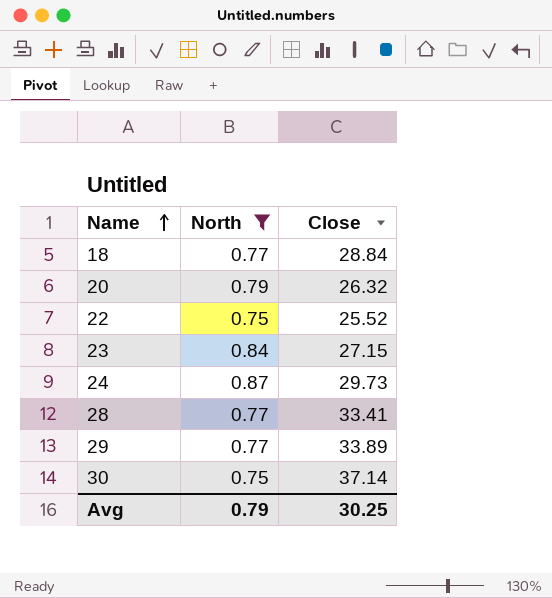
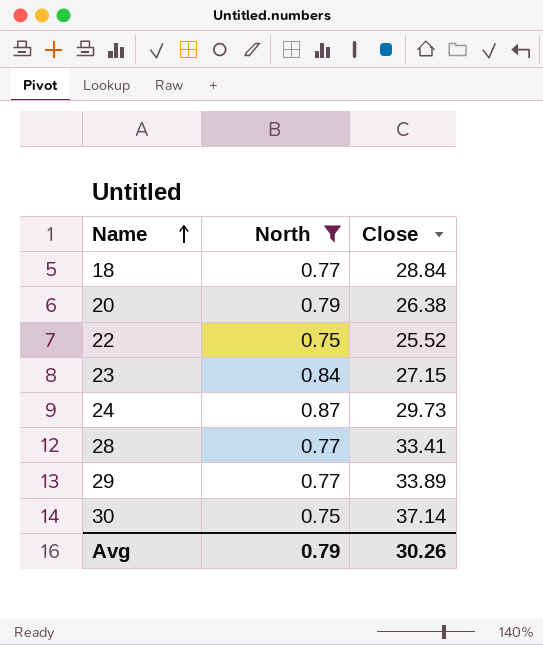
20 | Close: 26.32 -> 26.38
Avg | Close: 30.25 -> 30.26

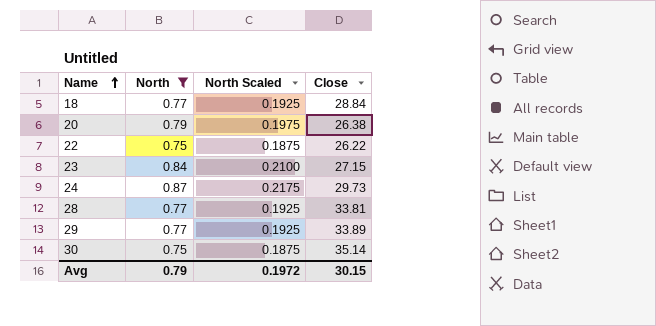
column North Scaled | formula: none -> [North] * 0.25
22 | Close: 25.52 -> 26.22
28 | Close: 33.41 -> 33.81
30 | Close: 37.14 -> 35.14
Avg | Close: 30.26 -> 30.15

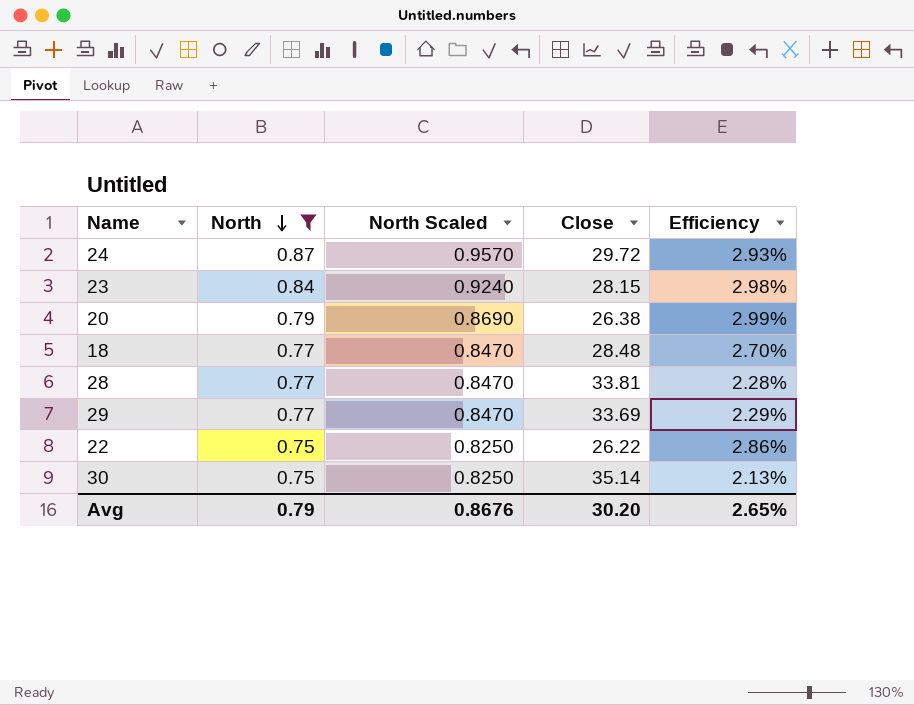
row order: Name ascending -> North descending
column North Scaled | formula: [North] * 0.25 -> [North] * 1.1
column Efficiency | formula: none -> [North] / [Close]
24 | Close: 29.73 -> 29.72
23 | Close: 27.15 -> 28.15
18 | Close: 28.84 -> 28.48
29 | Close: 33.89 -> 33.69
Avg | North Scaled: 0.1972 -> 0.8676
Avg | Close: 30.15 -> 30.20

